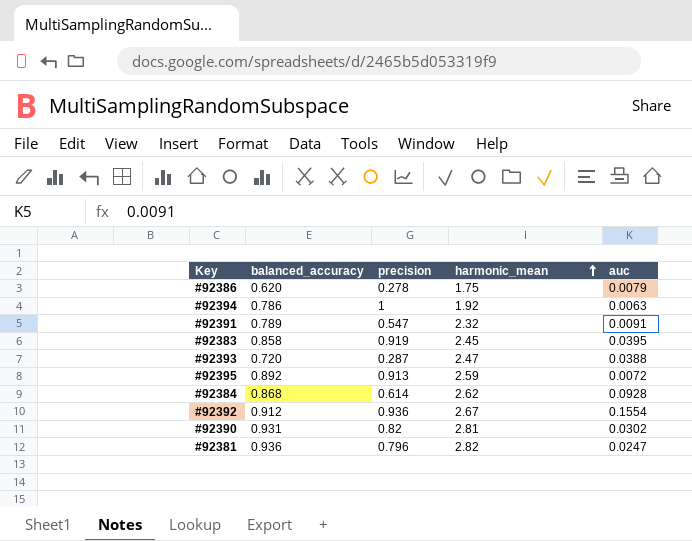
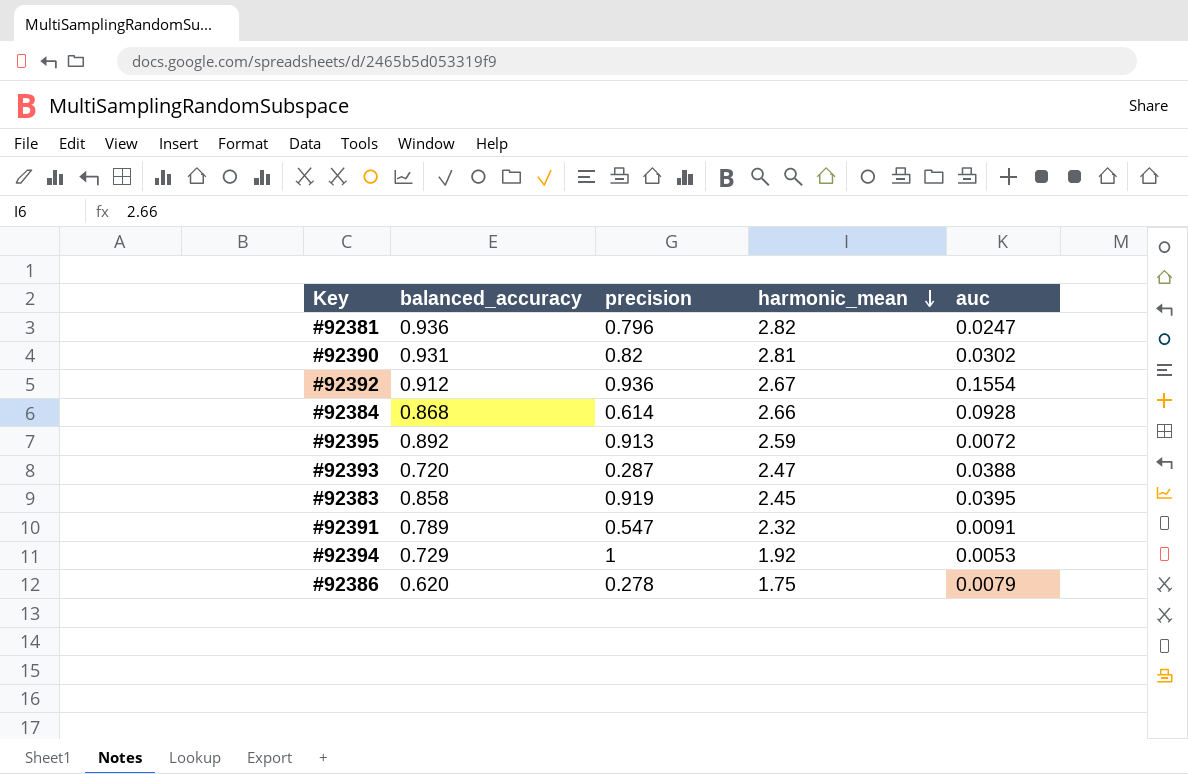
row order: harmonic_mean ascending -> harmonic_mean descending
#92384 | harmonic_mean: 2.62 -> 2.66
#92394 | balanced_accuracy: 0.786 -> 0.729
#92394 | auc: 0.0063 -> 0.0053

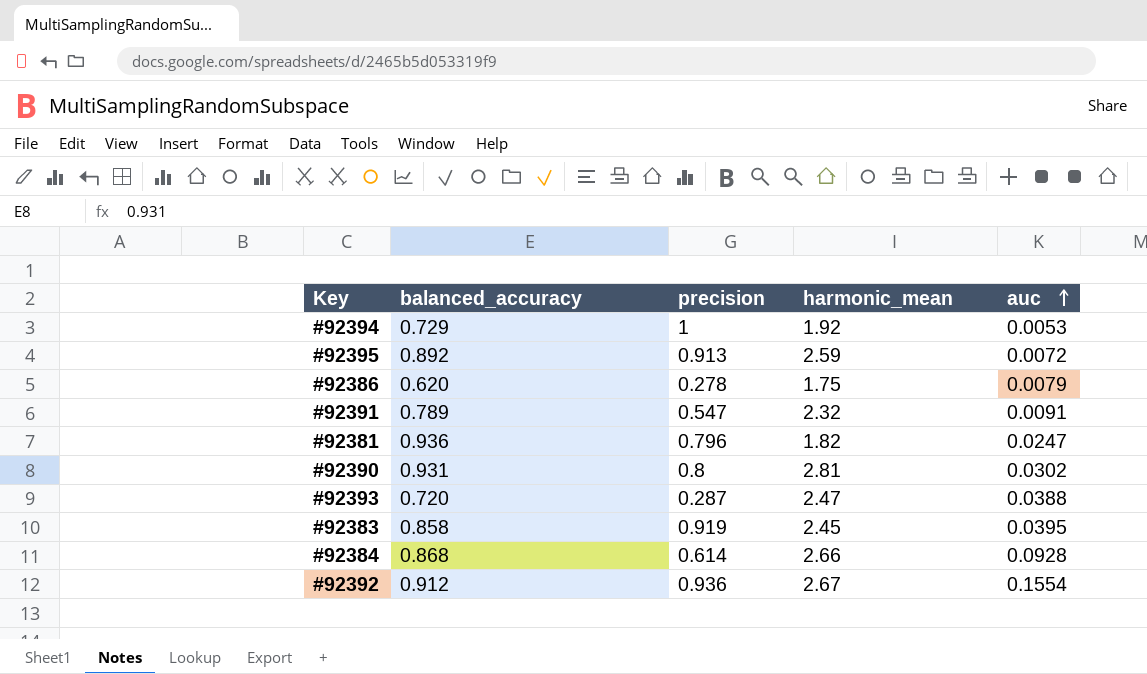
row order: harmonic_mean descending -> auc ascending
#92381 | harmonic_mean: 2.82 -> 1.82
#92390 | precision: 0.82 -> 0.8

